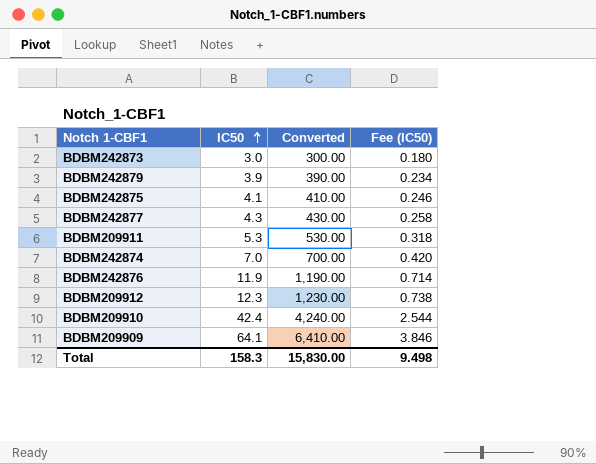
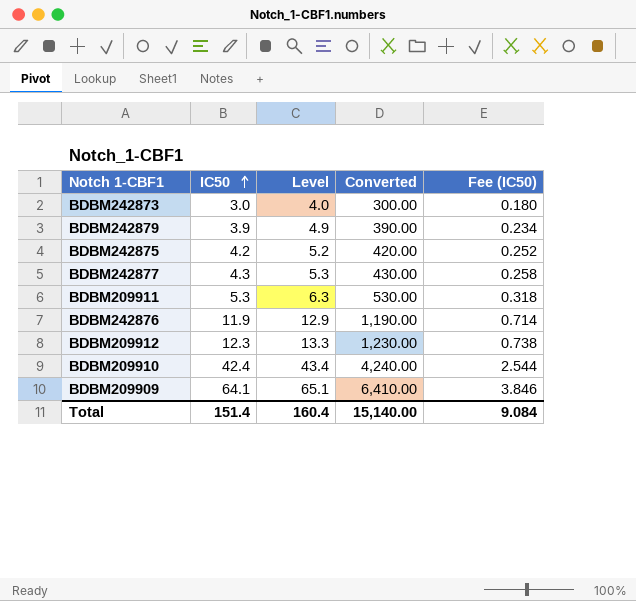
column Level | formula: none -> [IC50] + 1
row BDBM242874: 7.0 | 700.00 | 0.420 -> none
BDBM242875 | IC50: 4.1 -> 4.2
BDBM242875 | Converted: 410.00 -> 420.00
BDBM242875 | Fee (IC50): 0.246 -> 0.252
Total | IC50: 158.3 -> 151.4
Total | Converted: 15,830.00 -> 15,140.00
Total | Fee (IC50): 9.498 -> 9.084

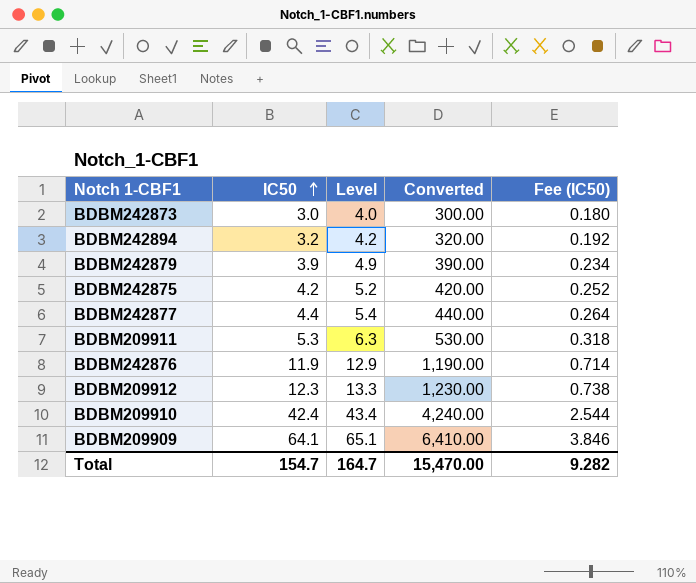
row BDBM242894: none -> 3.2 | 4.2 | 320.00 | 0.192
BDBM242877 | IC50: 4.3 -> 4.4
BDBM242877 | Level: 5.3 -> 5.4
BDBM242877 | Converted: 430.00 -> 440.00
BDBM242877 | Fee (IC50): 0.258 -> 0.264
Total | IC50: 151.4 -> 154.7
Total | Level: 160.4 -> 164.7
Total | Converted: 15,140.00 -> 15,470.00
Total | Fee (IC50): 9.084 -> 9.282

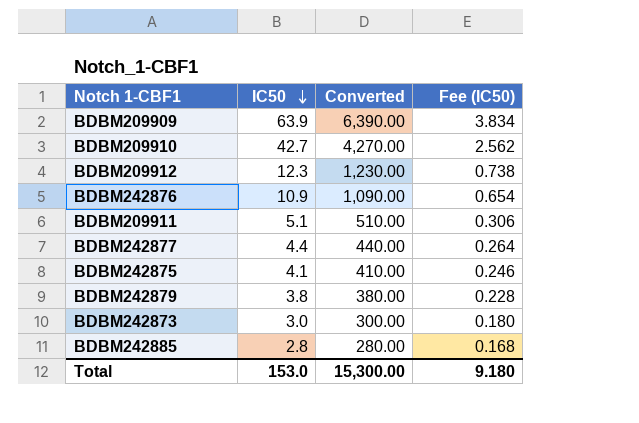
row order: IC50 ascending -> IC50 descending
column Level | formula: [IC50] + 1 -> none
row BDBM242894: 3.2 | 4.2 | 320.00 | 0.192 -> none
BDBM209909 | IC50: 64.1 -> 63.9
BDBM209909 | Converted: 6,410.00 -> 6,390.00
BDBM209909 | Fee (IC50): 3.846 -> 3.834
BDBM209910 | IC50: 42.4 -> 42.7
BDBM209910 | Converted: 4,240.00 -> 4,270.00
BDBM209910 | Fee (IC50): 2.544 -> 2.562
BDBM242876 | IC50: 11.9 -> 10.9
BDBM242876 | Converted: 1,190.00 -> 1,090.00
BDBM242876 | Fee (IC50): 0.714 -> 0.654
BDBM209911 | IC50: 5.3 -> 5.1
BDBM209911 | Converted: 530.00 -> 510.00
BDBM209911 | Fee (IC50): 0.318 -> 0.306
BDBM242875 | IC50: 4.2 -> 4.1
BDBM242875 | Converted: 420.00 -> 410.00
BDBM242875 | Fee (IC50): 0.252 -> 0.246
BDBM242879 | IC50: 3.9 -> 3.8
BDBM242879 | Converted: 390.00 -> 380.00
BDBM242879 | Fee (IC50): 0.234 -> 0.228
row BDBM242885: none -> 2.8 | 280.00 | 0.168
Total | IC50: 154.7 -> 153.0
Total | Converted: 15,470.00 -> 15,300.00
Total | Fee (IC50): 9.282 -> 9.180

